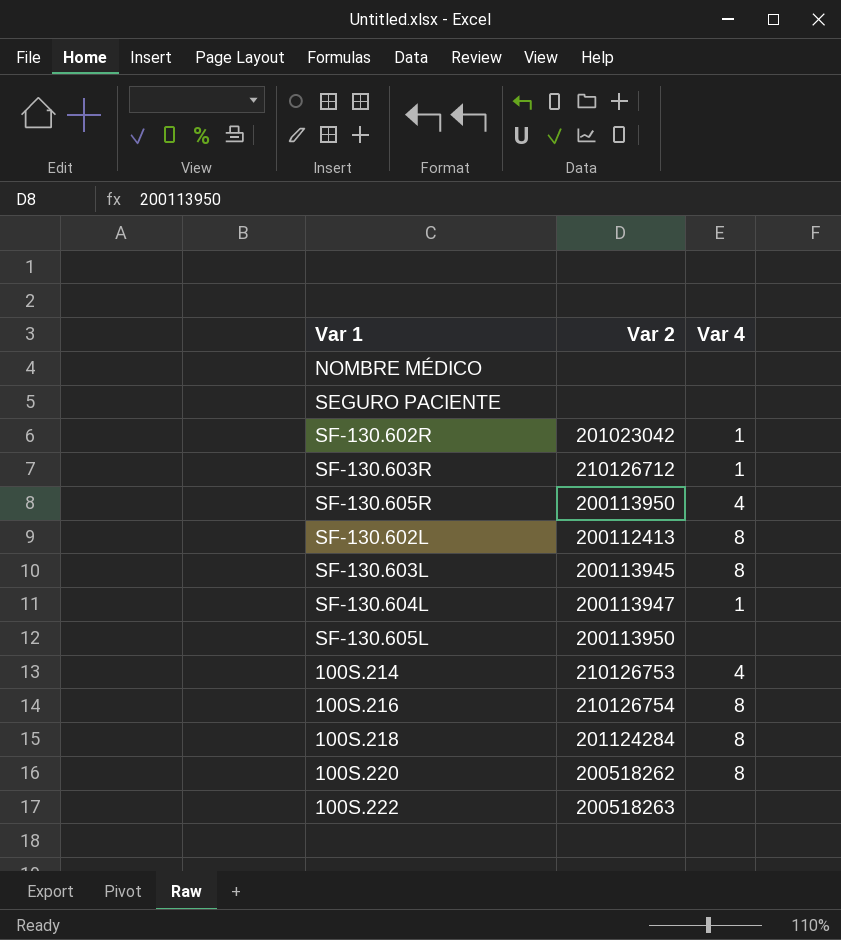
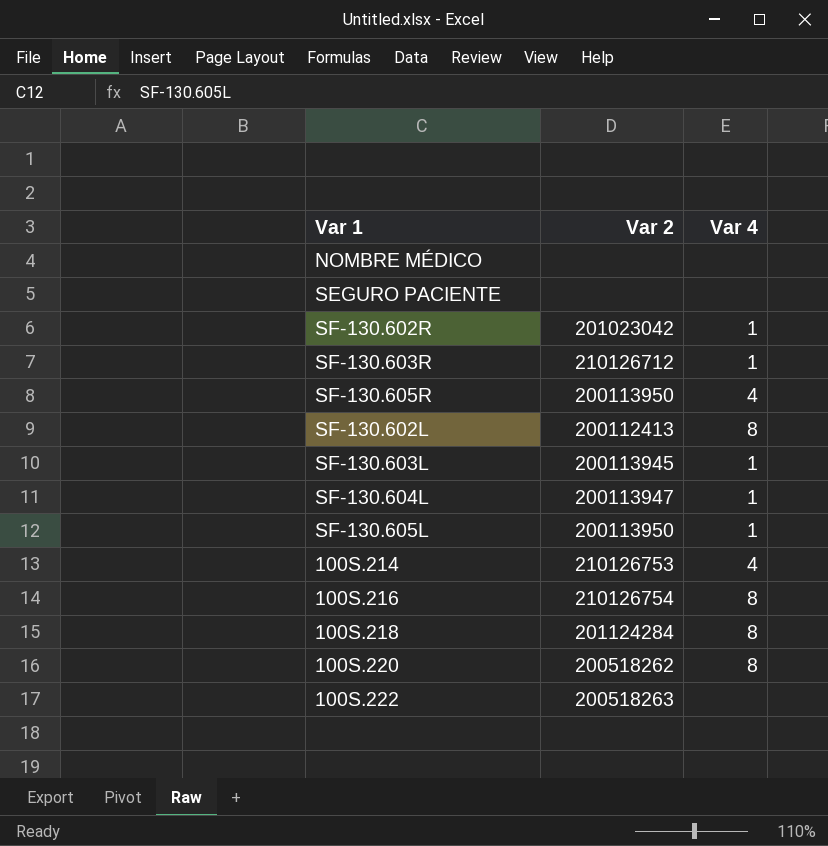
SF-130.603L | Var 4: 8 -> 1
SF-130.605L | Var 4: none -> 1

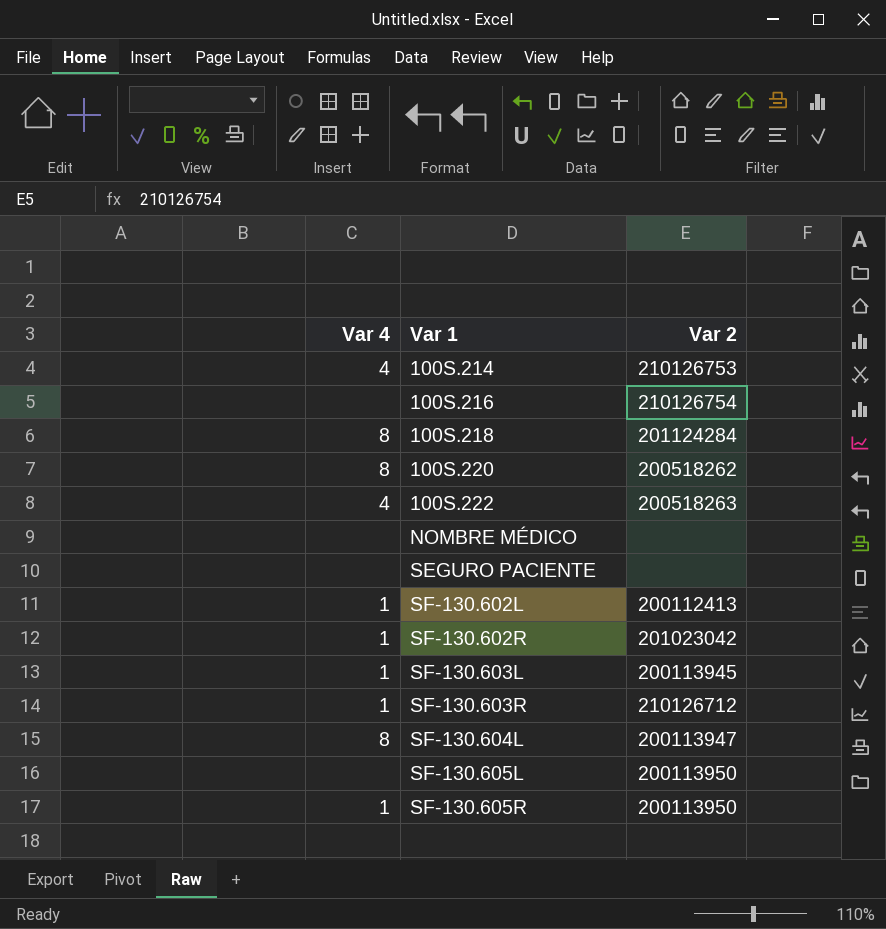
row order: none -> Var 1 ascending
column Var 4 | position: 3 -> 1
100S.216 | Var 4: 8 -> none
100S.222 | Var 4: none -> 4
SF-130.602L | Var 4: 8 -> 1
SF-130.604L | Var 4: 1 -> 8
SF-130.605L | Var 4: 1 -> none
SF-130.605R | Var 4: 4 -> 1

